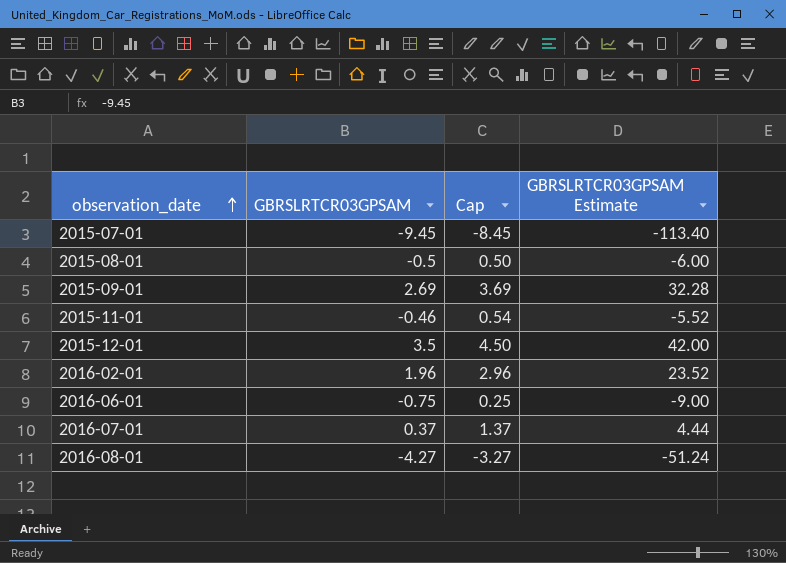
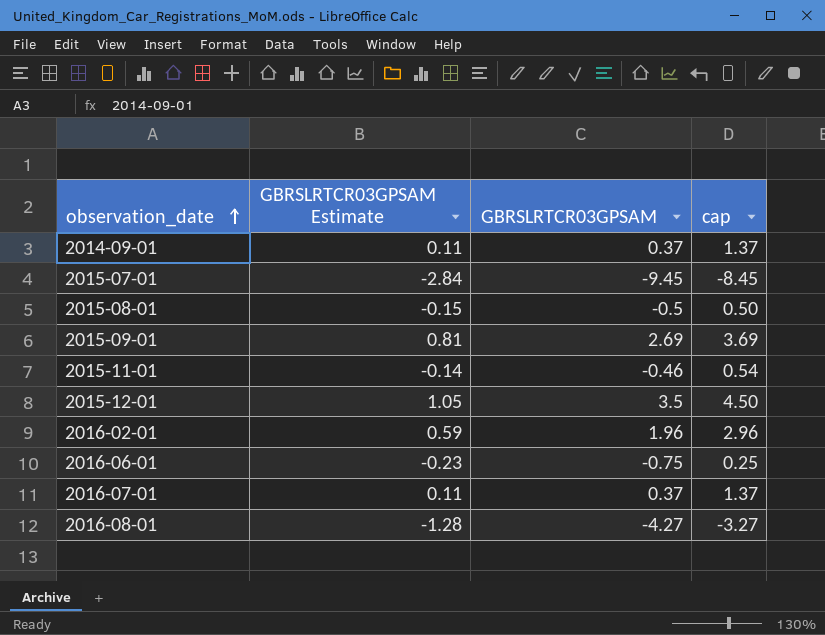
column GBRSLRTCR03GPSAM Estimate | formula: [GBRSLRTCR03GPSAM] * 12 -> [GBRSLRTCR03GPSAM] * 0.3
column GBRSLRTCR03GPSAM Estimate | position: 4 -> 2
column name: Cap -> cap
row 2014-09-01: none -> 0.11 | 0.37 | 1.37

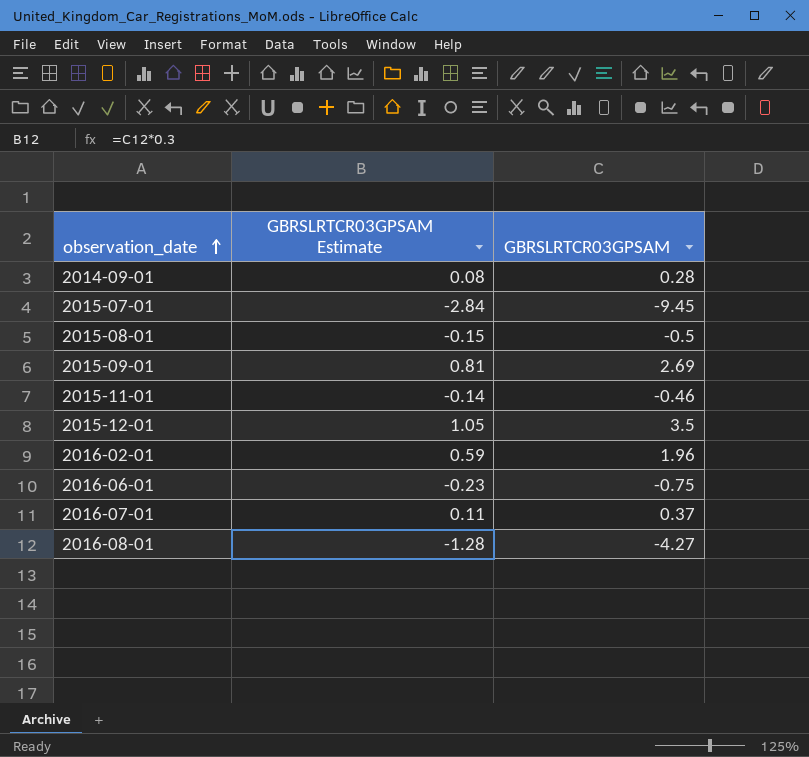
column cap | formula: [GBRSLRTCR03GPSAM] + 1 -> none
2014-09-01 | GBRSLRTCR03GPSAM Estimate: 0.11 -> 0.08
2014-09-01 | GBRSLRTCR03GPSAM: 0.37 -> 0.28

